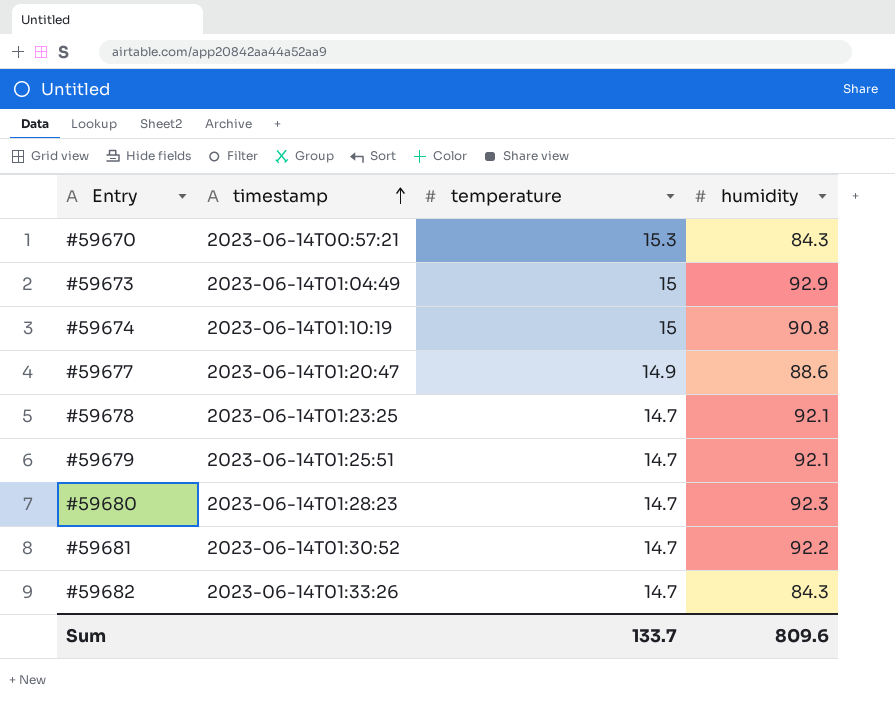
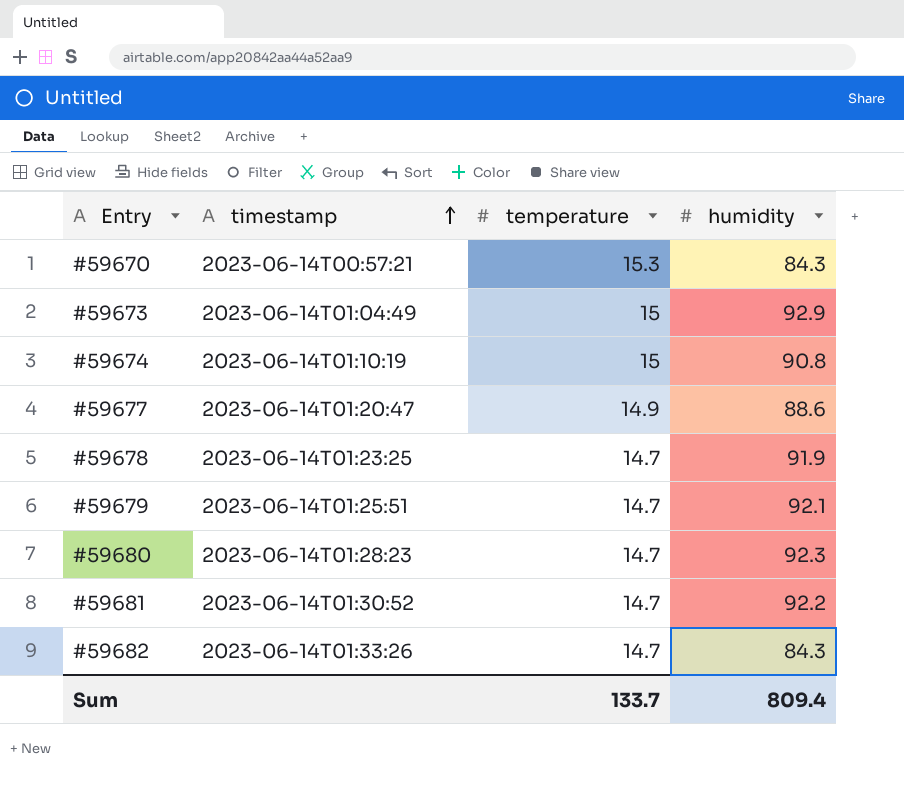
#59678 | humidity: 92.1 -> 91.9
Sum | humidity: 809.6 -> 809.4

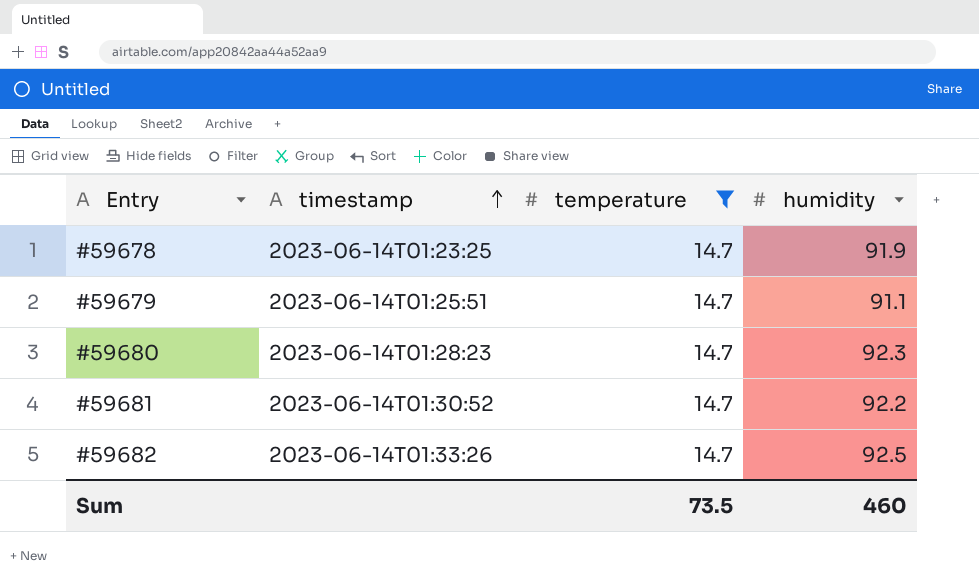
filter: none -> temperature = 14.7
#59679 | humidity: 92.1 -> 91.1
#59682 | humidity: 84.3 -> 92.5
Sum | temperature: 133.7 -> 73.5
Sum | humidity: 809.4 -> 460

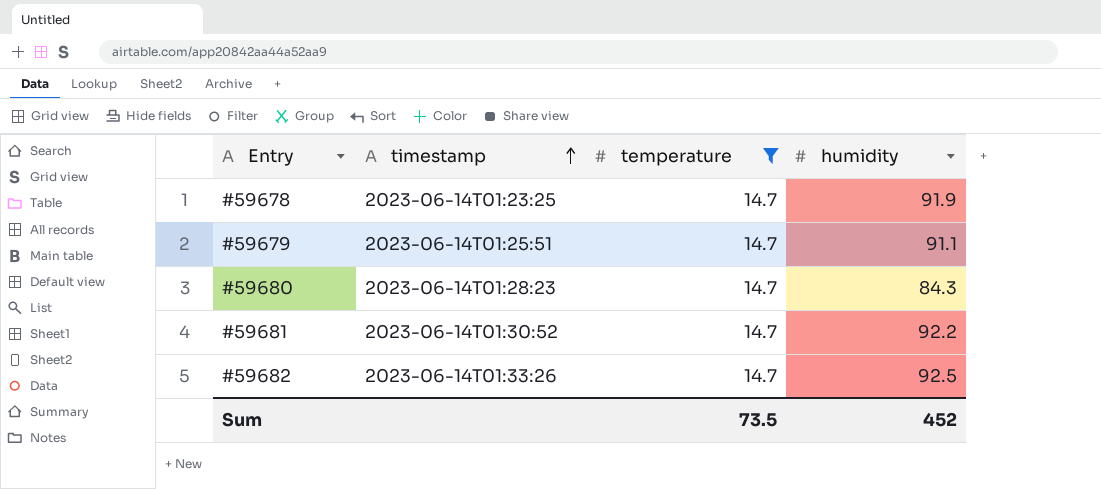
#59680 | humidity: 92.3 -> 84.3
Sum | humidity: 460 -> 452

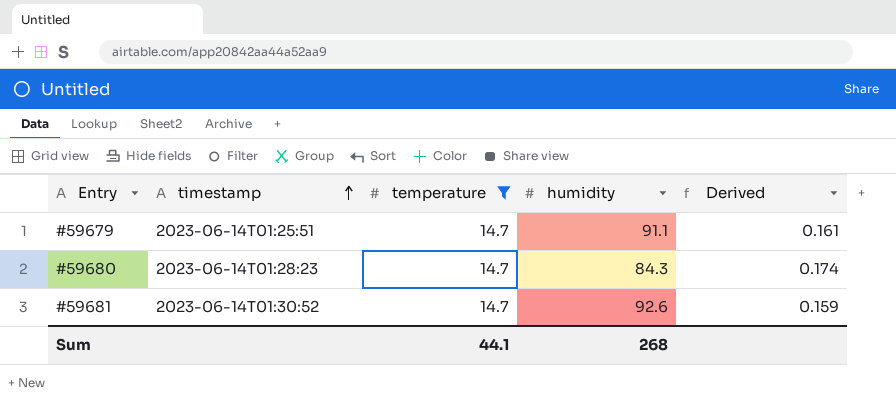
column Derived | formula: none -> [temperature] / [humidity]
row #59678: 2023-06-14T01:23:25 | 14.7 | 91.9 -> none
row #59682: 2023-06-14T01:33:26 | 14.7 | 92.5 -> none
#59681 | humidity: 92.2 -> 92.6
Sum | temperature: 73.5 -> 44.1
Sum | humidity: 452 -> 268

